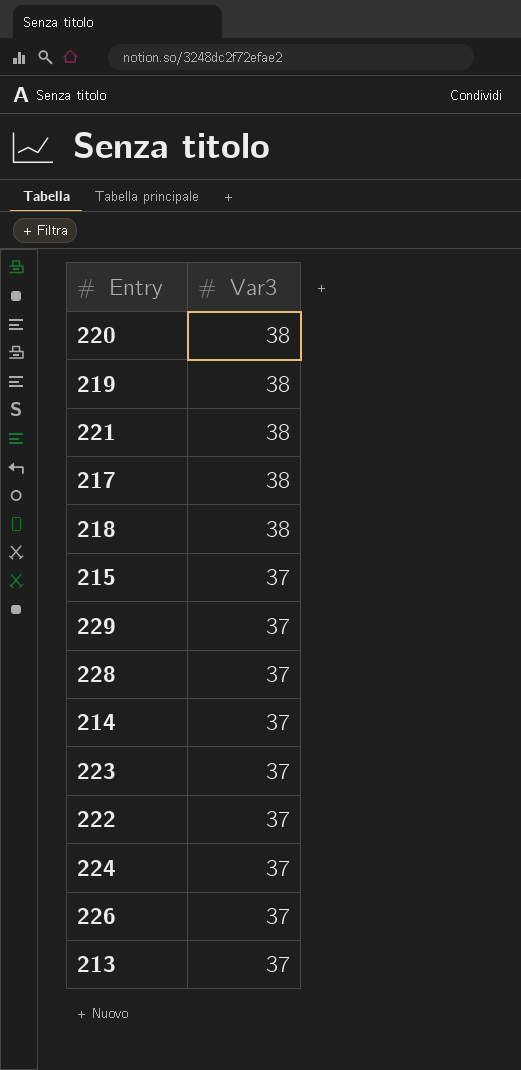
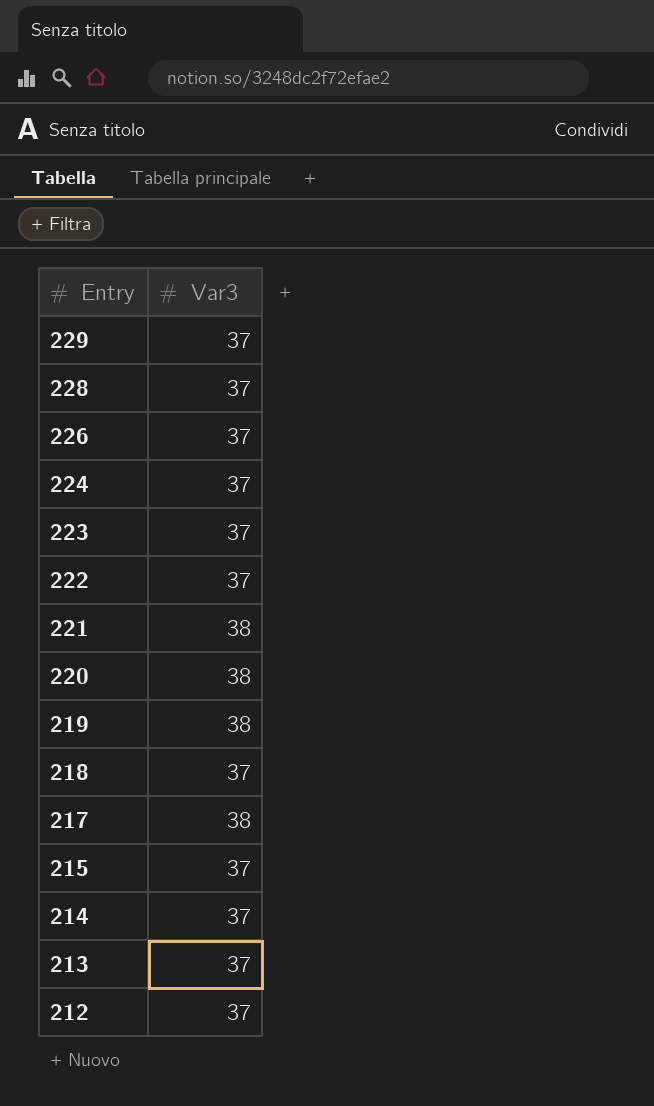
row order: Var3 descending -> Entry descending
218 | Var3: 38 -> 37
row 212: none -> 37

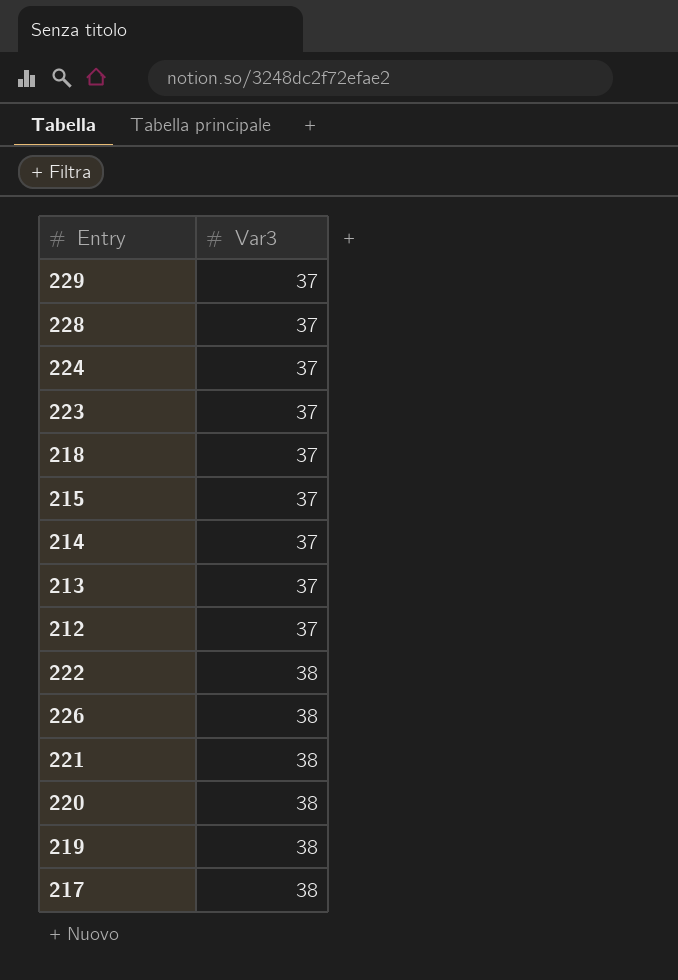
row order: Entry descending -> Var3 ascending
222 | Var3: 37 -> 38
226 | Var3: 37 -> 38

